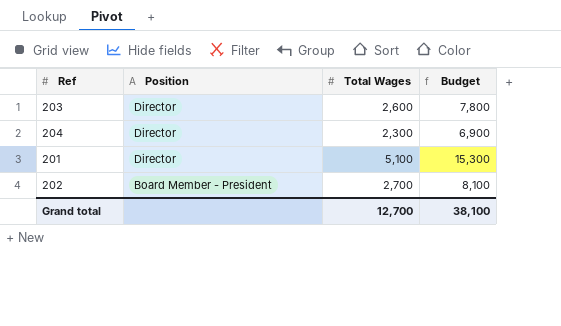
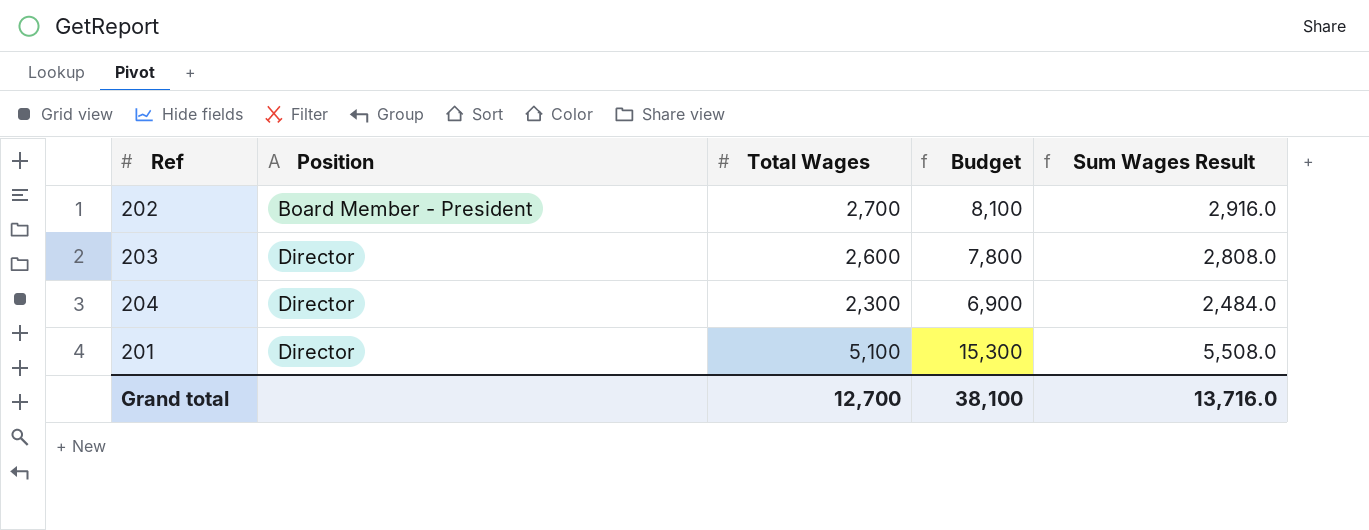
row order: Position descending -> Position ascending
column Sum Wages Result | formula: none -> [Total Wages] * 1.08

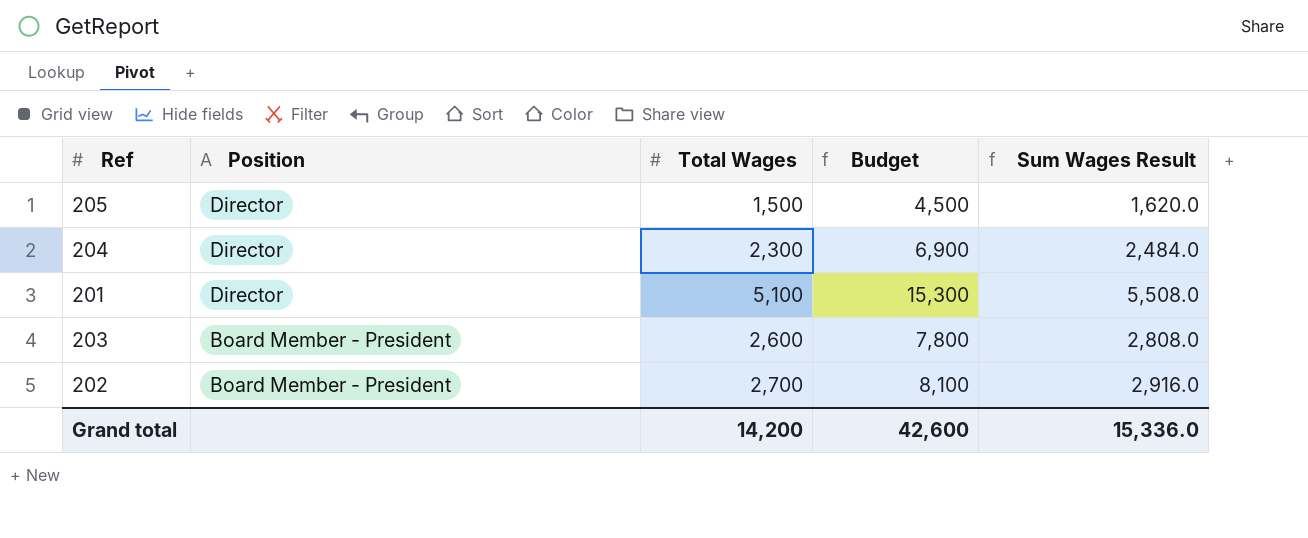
row order: Position ascending -> Position descending
row 205: none -> Director | 1,500 | 4,500 | 1,620.0
203 | Position: Director -> Board Member - President
Grand total | Total Wages: 12,700 -> 14,200
Grand total | Budget: 38,100 -> 42,600
Grand total | Sum Wages Result: 13,716.0 -> 15,336.0

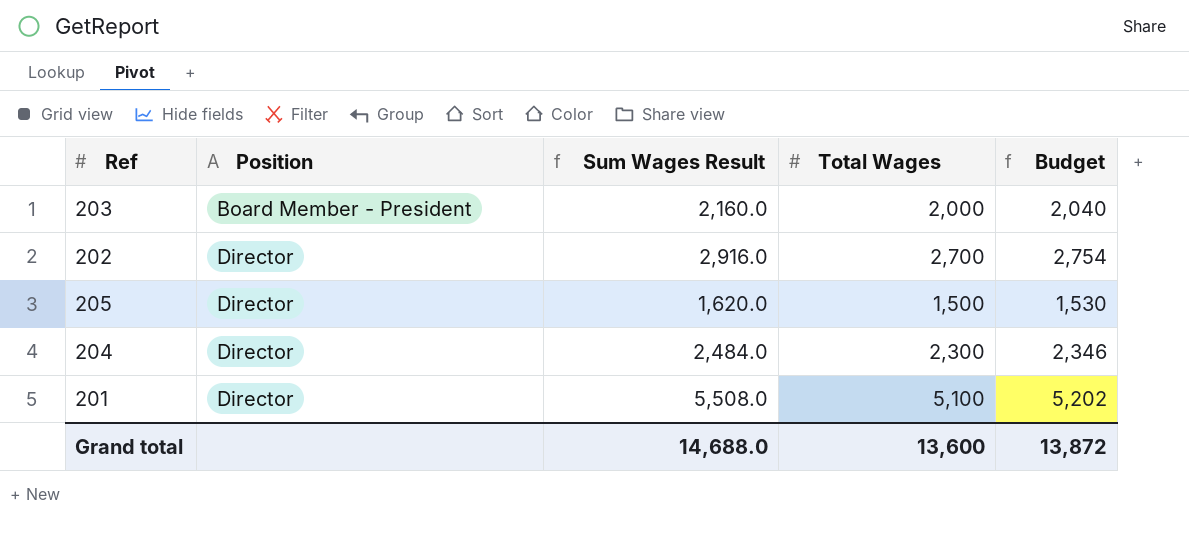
row order: Position descending -> Position ascending
column Sum Wages Result | position: 5 -> 3
column Budget | formula: [Total Wages] * 3 -> [Total Wages] * 1.02
203 | Sum Wages Result: 2,808.0 -> 2,160.0
203 | Total Wages: 2,600 -> 2,000
202 | Position: Board Member - President -> Director
Grand total | Sum Wages Result: 15,336.0 -> 14,688.0
Grand total | Total Wages: 14,200 -> 13,600
Grand total | Budget: 42,600 -> 13,872

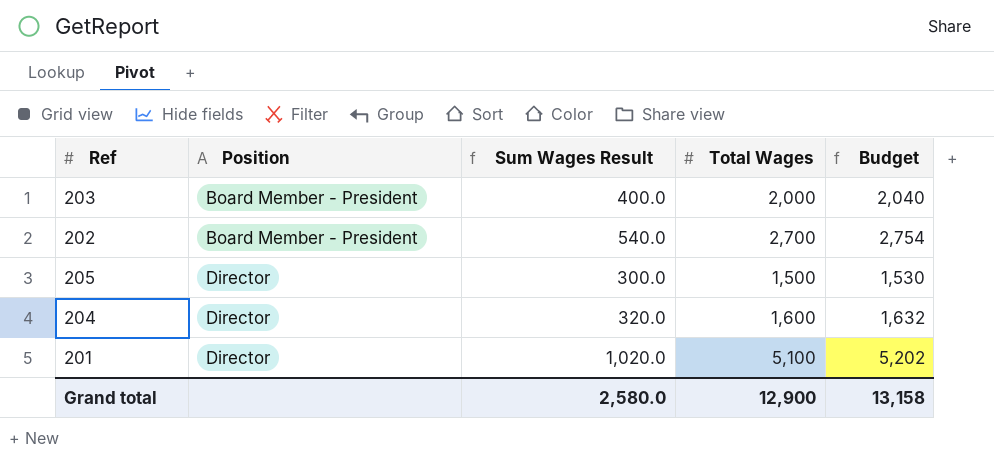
column Sum Wages Result | formula: [Total Wages] * 1.08 -> [Total Wages] * 0.2
202 | Position: Director -> Board Member - President
204 | Total Wages: 2,300 -> 1,600
204 | Budget: 2,346 -> 1,632
Grand total | Sum Wages Result: 14,688.0 -> 2,580.0
Grand total | Total Wages: 13,600 -> 12,900
Grand total | Budget: 13,872 -> 13,158

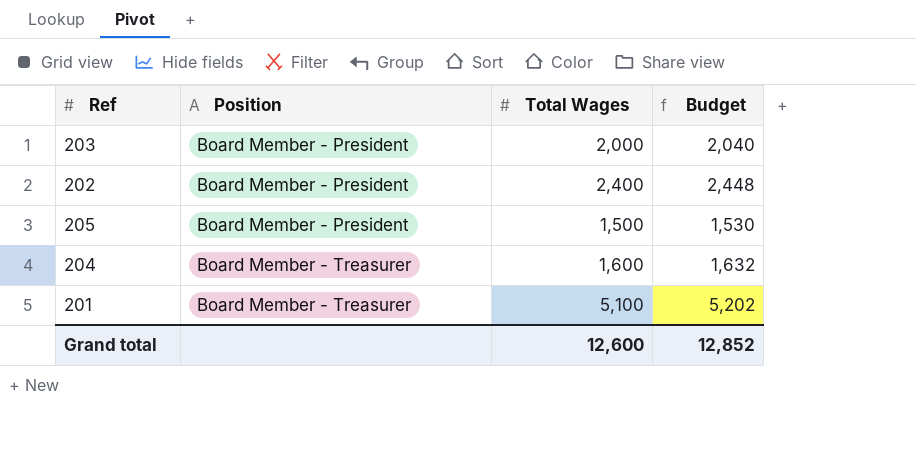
column Sum Wages Result | formula: [Total Wages] * 0.2 -> none
202 | Total Wages: 2,700 -> 2,400
202 | Budget: 2,754 -> 2,448
205 | Position: Director -> Board Member - President
204 | Position: Director -> Board Member - Treasurer
201 | Position: Director -> Board Member - Treasurer
Grand total | Total Wages: 12,900 -> 12,600
Grand total | Budget: 13,158 -> 12,852

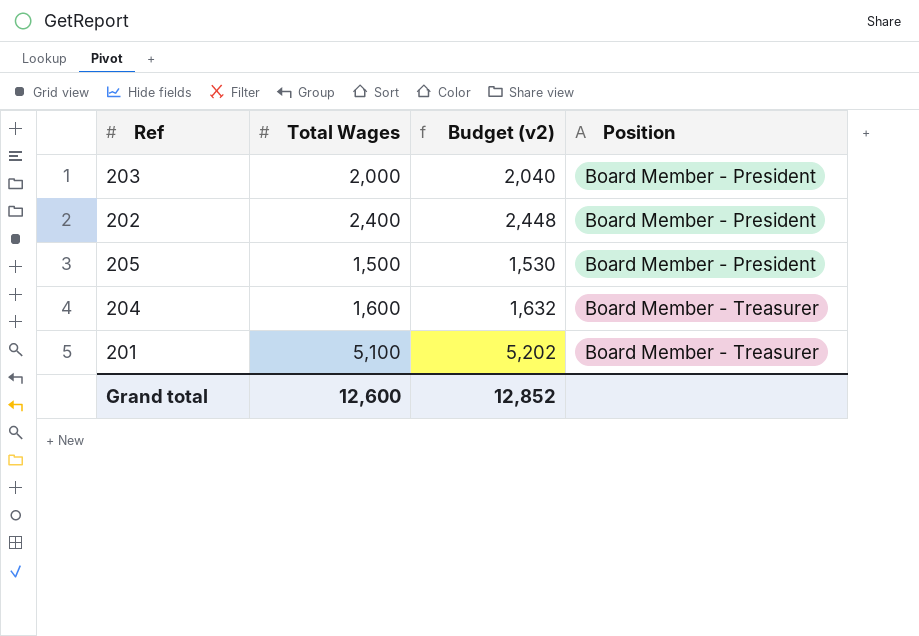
column name: Budget -> Budget (v2)
column Position | position: 2 -> 4

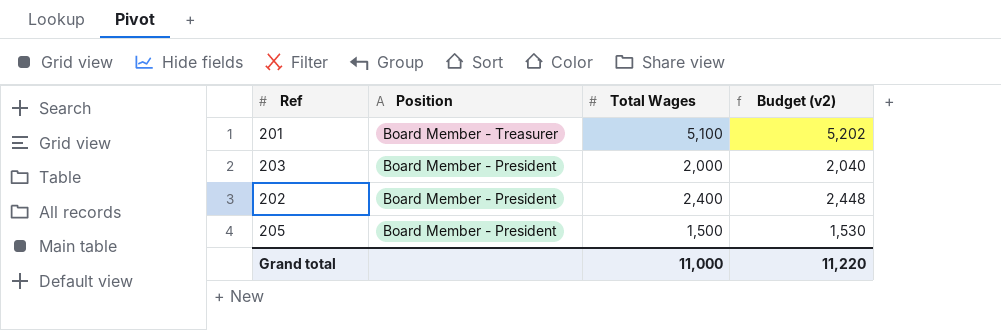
row order: Position ascending -> Position descending
column Position | position: 4 -> 2
row 204: 1,600 | 1,632 | Board Member - Treasurer -> none
Grand total | Total Wages: 12,600 -> 11,000
Grand total | Budget (v2): 12,852 -> 11,220

